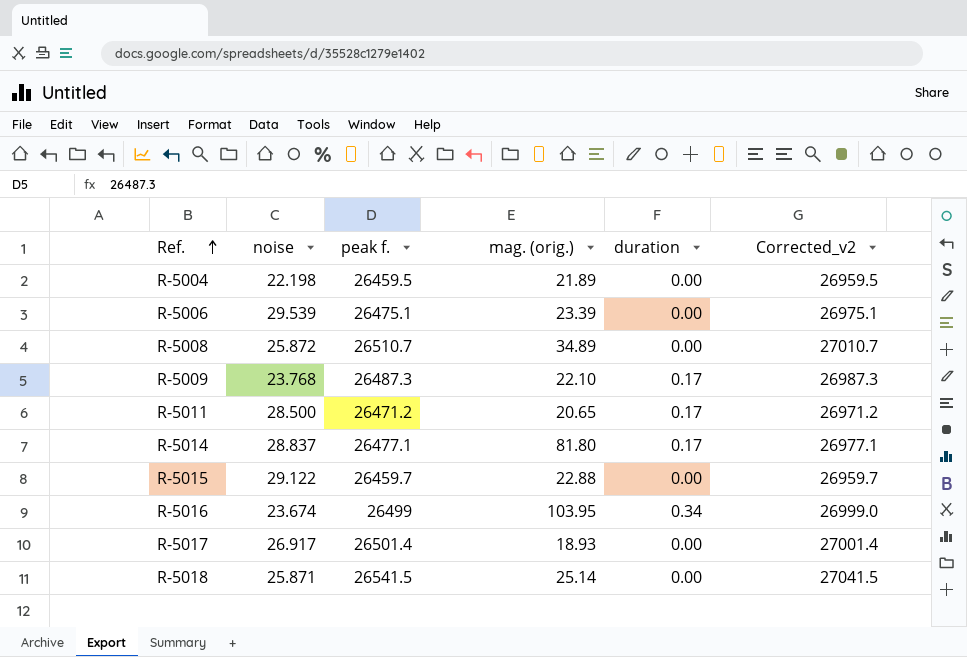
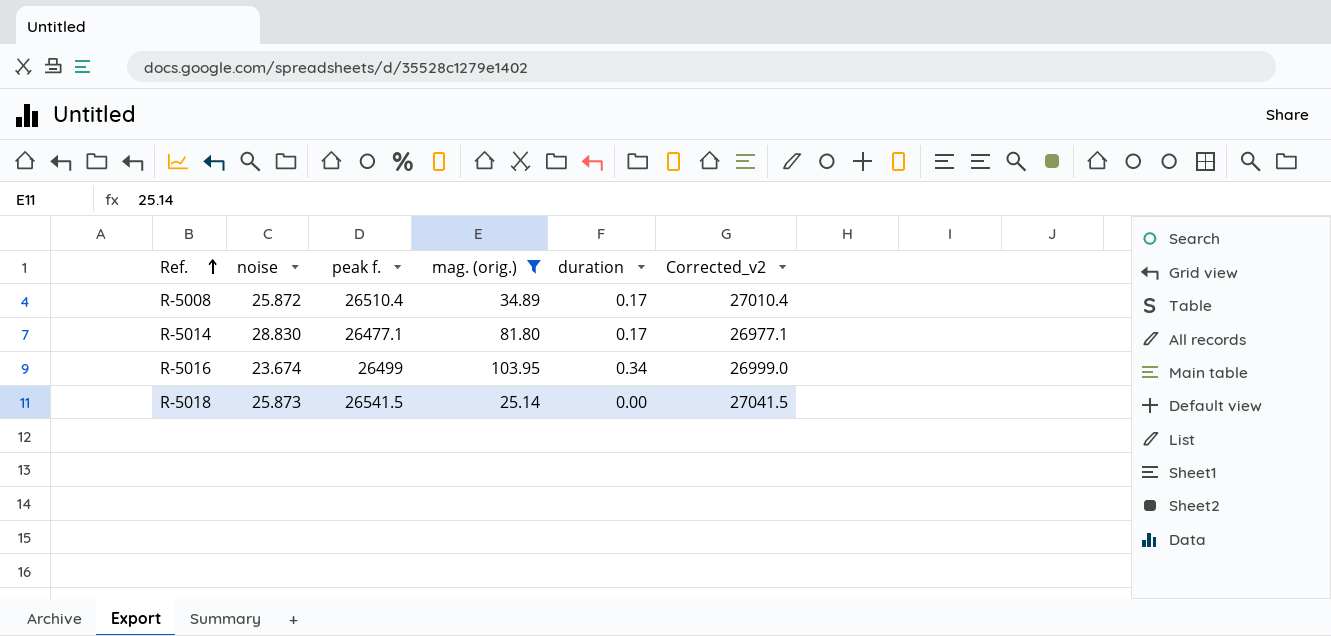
filter: none -> mag. (orig.) >= 25.14
R-5008 | peak f.: 26510.7 -> 26510.4
R-5008 | duration: 0.00 -> 0.17
R-5008 | Corrected_v2: 27010.7 -> 27010.4
R-5014 | noise: 28.837 -> 28.830
R-5018 | noise: 25.871 -> 25.873

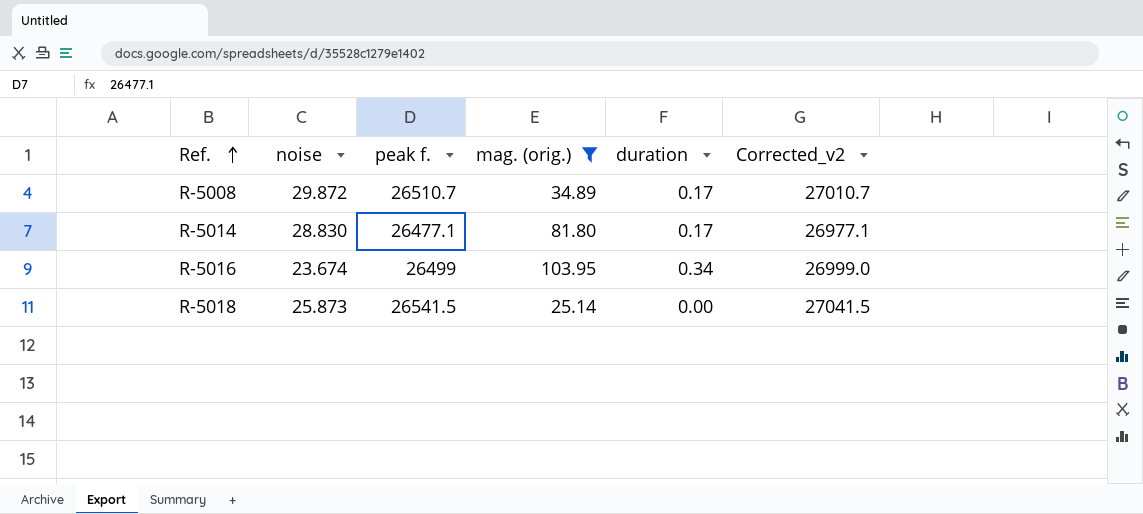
R-5008 | noise: 25.872 -> 29.872
R-5008 | peak f.: 26510.4 -> 26510.7
R-5008 | Corrected_v2: 27010.4 -> 27010.7

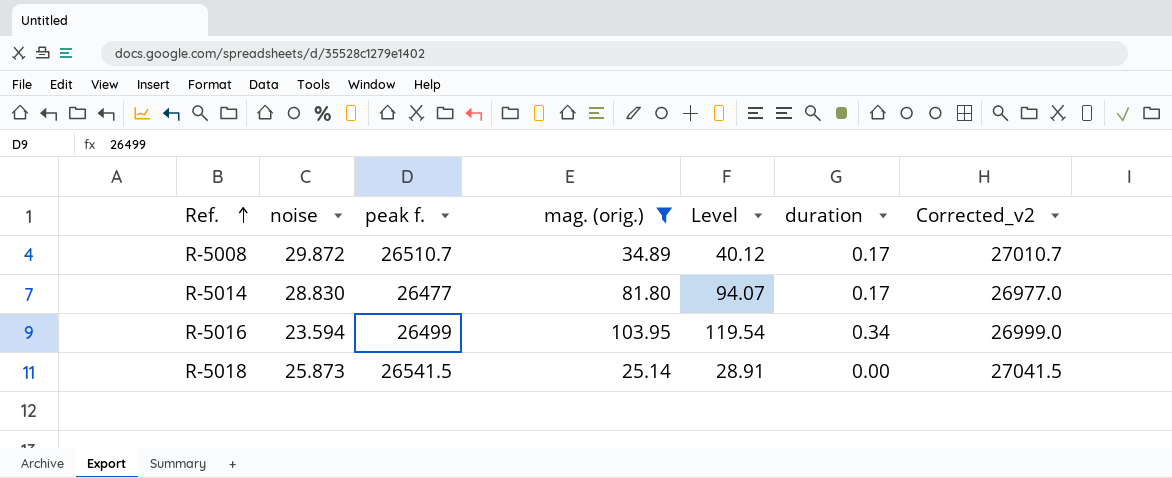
column Level | formula: none -> [mag. (orig.)] * 1.15
R-5014 | peak f.: 26477.1 -> 26477
R-5014 | Corrected_v2: 26977.1 -> 26977.0
R-5016 | noise: 23.674 -> 23.594

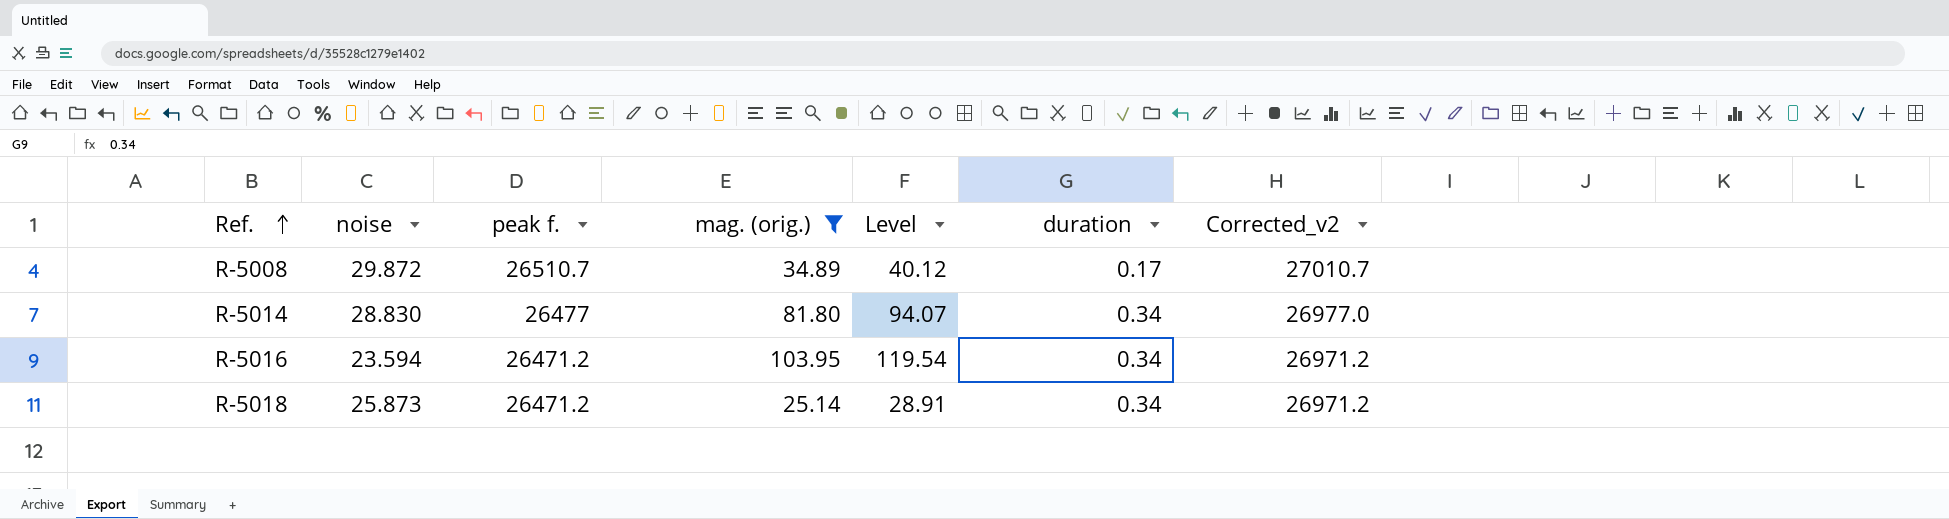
R-5014 | duration: 0.17 -> 0.34
R-5016 | peak f.: 26499 -> 26471.2
R-5016 | Corrected_v2: 26999.0 -> 26971.2
R-5018 | peak f.: 26541.5 -> 26471.2
R-5018 | duration: 0.00 -> 0.34
R-5018 | Corrected_v2: 27041.5 -> 26971.2

